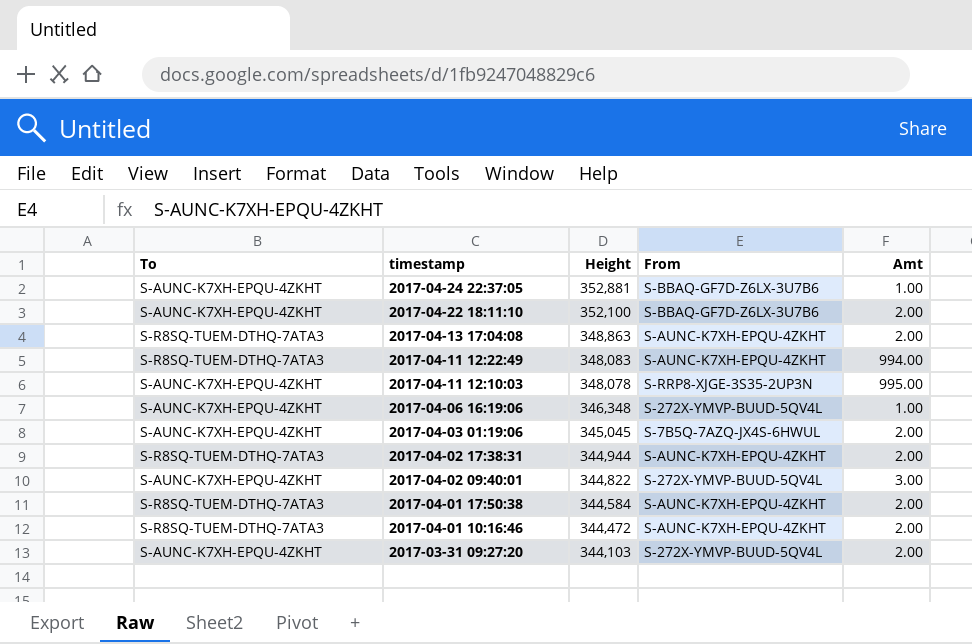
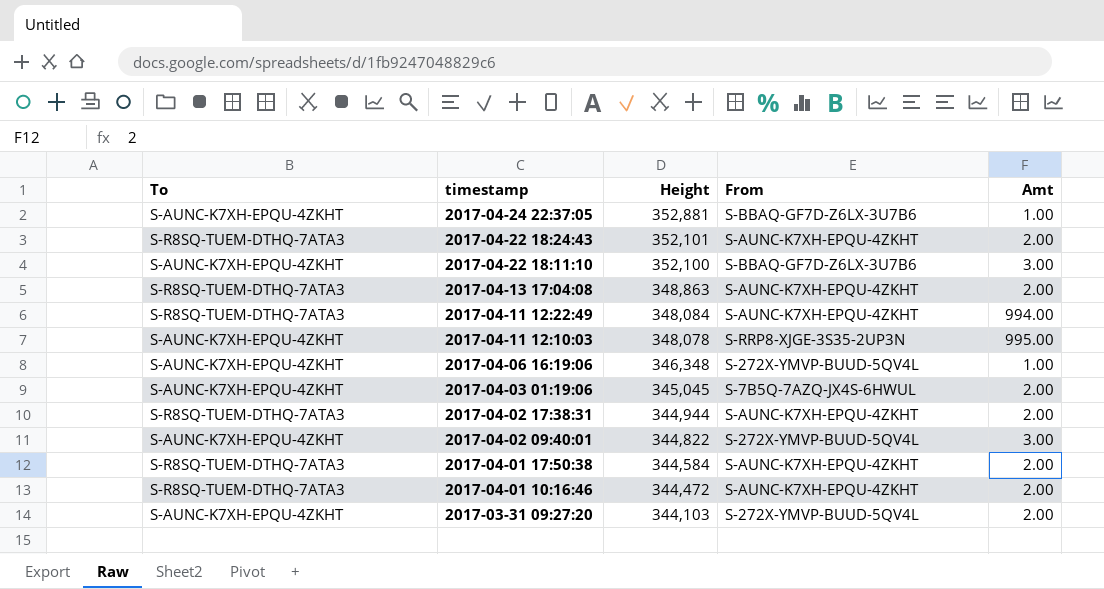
row 2017-04-22 18:24:43: none -> S-R8SQ-TUEM-DTHQ-7ATA3 | 352,101 | S-AUNC-K7XH-EPQU-4ZKHT | 2.00
2017-04-22 18:11:10 | Amt: 2.00 -> 3.00
2017-04-11 12:22:49 | Height: 348,083 -> 348,084

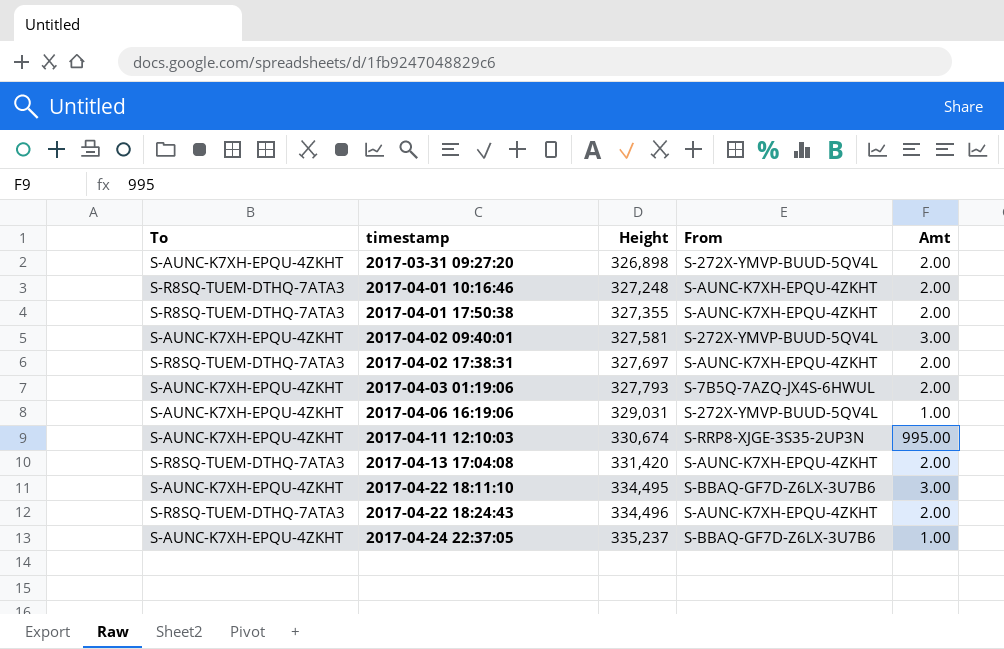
row order: timestamp descending -> timestamp ascending
row 2017-04-11 12:22:49: S-R8SQ-TUEM-DTHQ-7ATA3 | 348,084 | S-AUNC-K7XH-EPQU-4ZKHT | 994.00 -> none
2017-03-31 09:27:20 | Height: 344,103 -> 326,898
2017-04-01 10:16:46 | Height: 344,472 -> 327,248
2017-04-01 17:50:38 | Height: 344,584 -> 327,355
2017-04-02 09:40:01 | Height: 344,822 -> 327,581
2017-04-02 17:38:31 | Height: 344,944 -> 327,697
2017-04-03 01:19:06 | Height: 345,045 -> 327,793
2017-04-06 16:19:06 | Height: 346,348 -> 329,031
2017-04-11 12:10:03 | Height: 348,078 -> 330,674
2017-04-13 17:04:08 | Height: 348,863 -> 331,420
2017-04-22 18:11:10 | Height: 352,100 -> 334,495
2017-04-22 18:24:43 | Height: 352,101 -> 334,496
2017-04-24 22:37:05 | Height: 352,881 -> 335,237

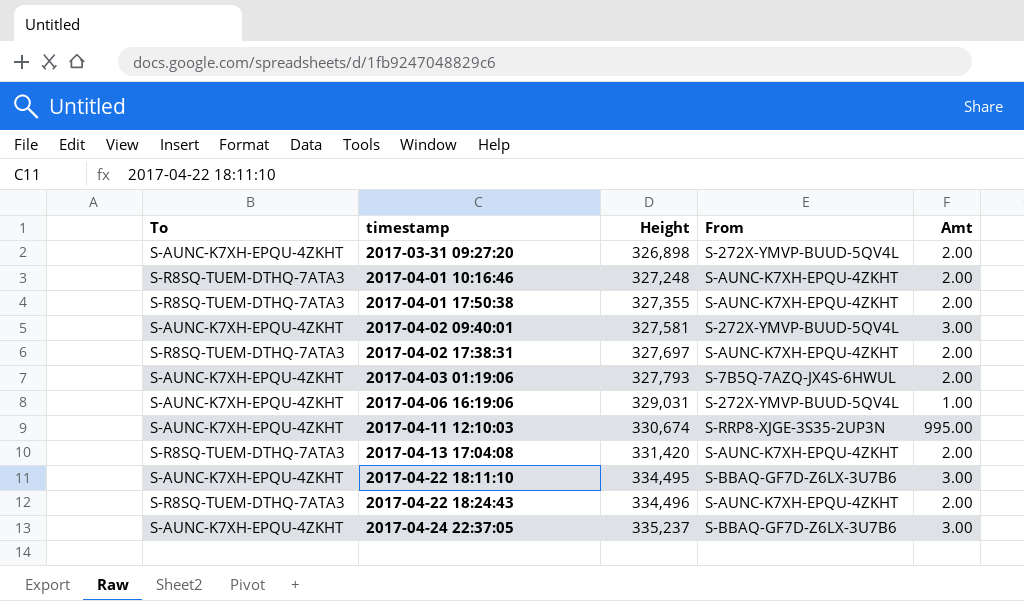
2017-04-24 22:37:05 | Amt: 1.00 -> 3.00

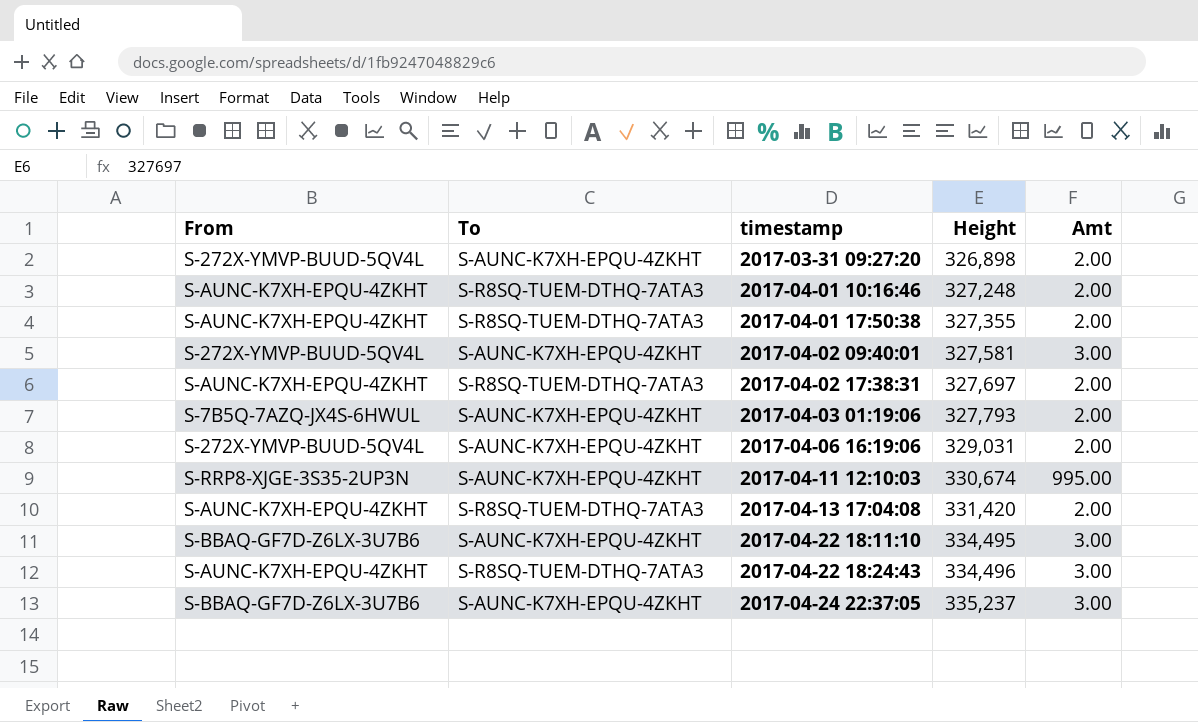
column From | position: 4 -> 1
2017-04-06 16:19:06 | Amt: 1.00 -> 2.00
2017-04-22 18:24:43 | Amt: 2.00 -> 3.00

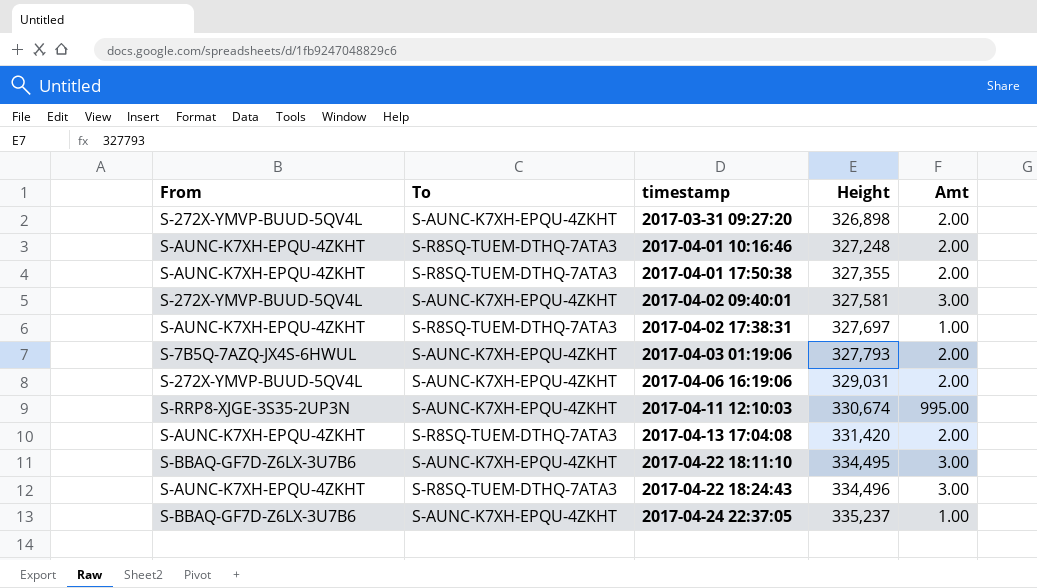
2017-04-02 17:38:31 | Amt: 2.00 -> 1.00
2017-04-24 22:37:05 | Amt: 3.00 -> 1.00

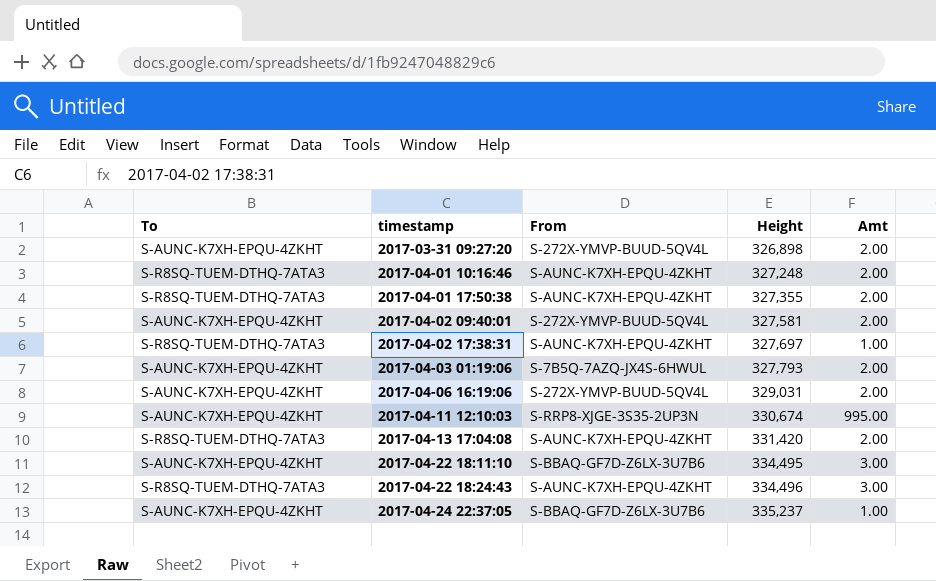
column From | position: 1 -> 3
2017-04-02 09:40:01 | Amt: 3.00 -> 2.00

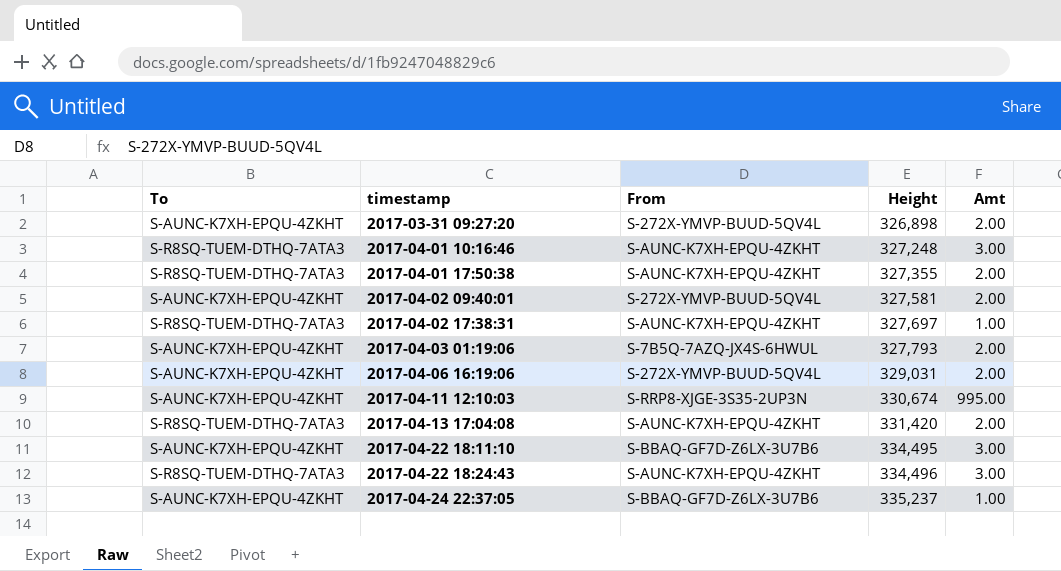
2017-04-01 10:16:46 | Amt: 2.00 -> 3.00

